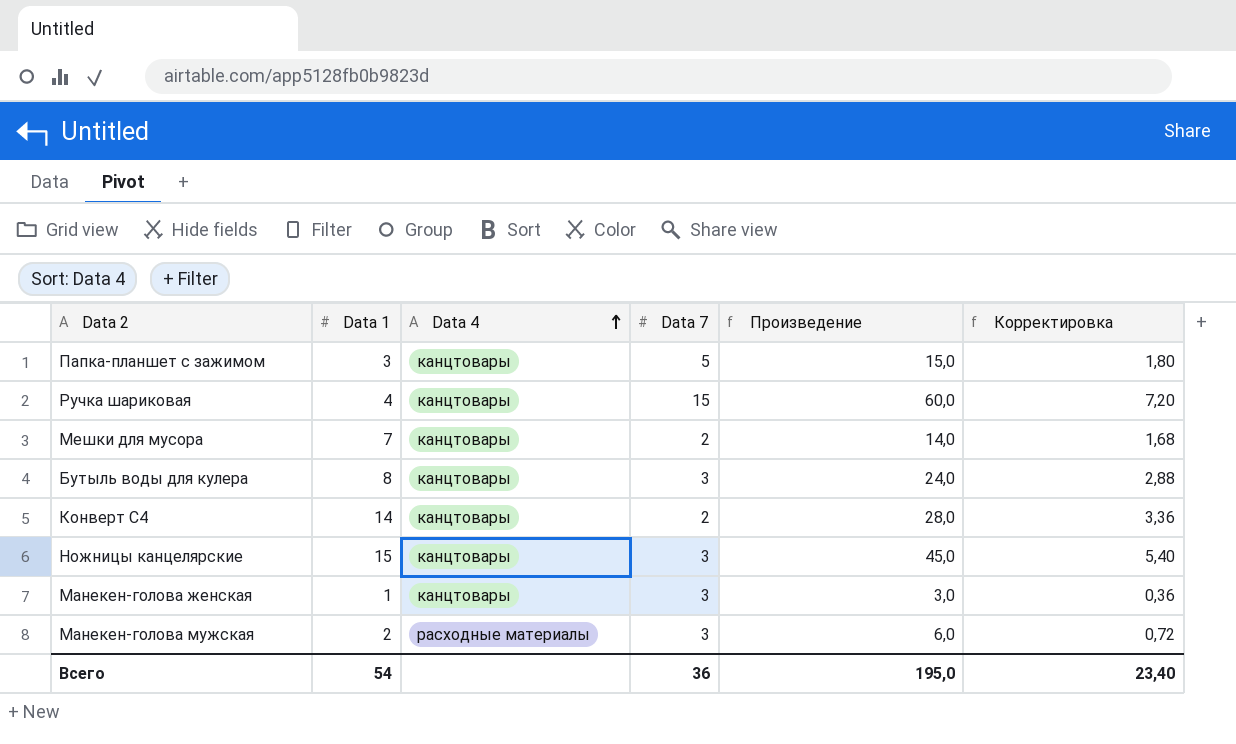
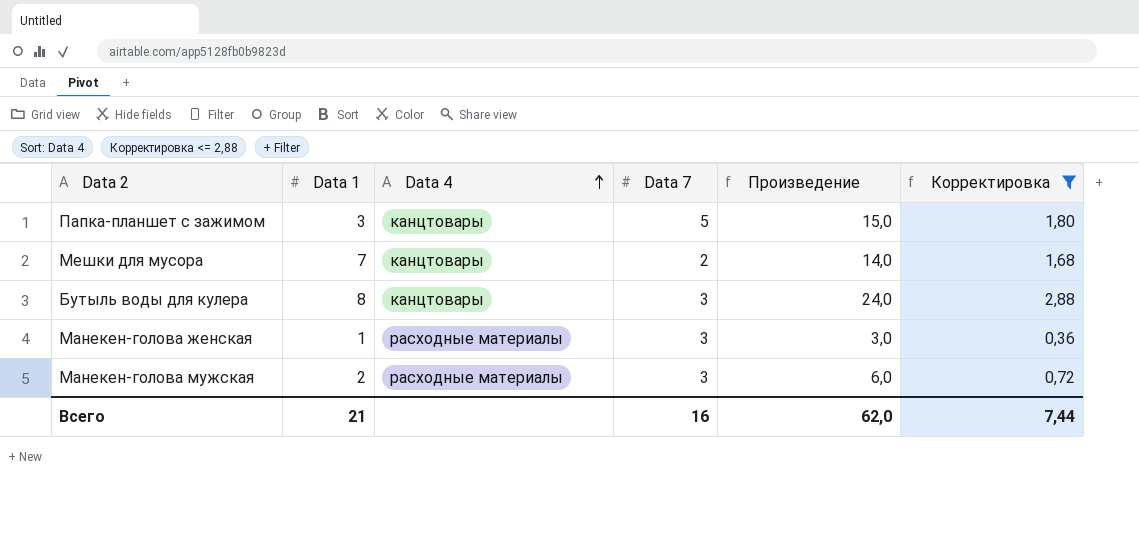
filter: none -> Корректировка <= 2,88
Манекен-голова женская | Data 4: канцтовары -> расходные материалы
Всего | Data 1: 54 -> 21
Всего | Data 7: 36 -> 16
Всего | Произведение: 195,0 -> 62,0
Всего | Корректировка: 23,40 -> 7,44

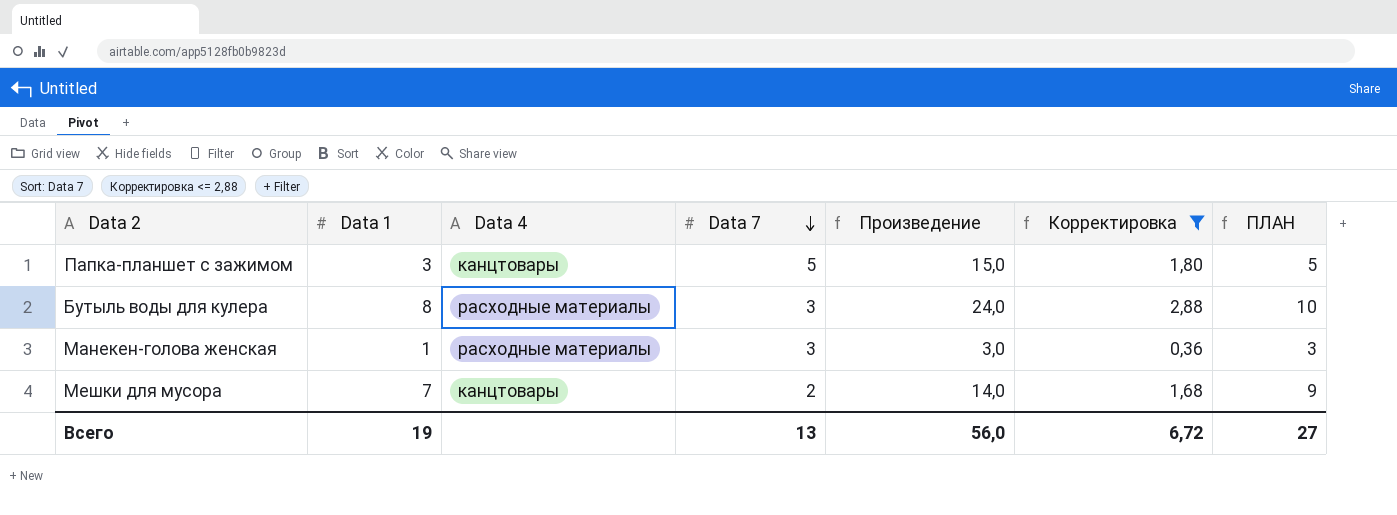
row order: Data 4 ascending -> Data 7 descending
column ПЛАН | formula: none -> [Data 1] + 2
row Манекен-голова мужская: 2 | расходные материалы | 3 | 6,0 | 0,72 -> none
Бутыль воды для кулера | Data 4: канцтовары -> расходные материалы
Всего | Data 1: 21 -> 19
Всего | Data 7: 16 -> 13
Всего | Произведение: 62,0 -> 56,0
Всего | Корректировка: 7,44 -> 6,72

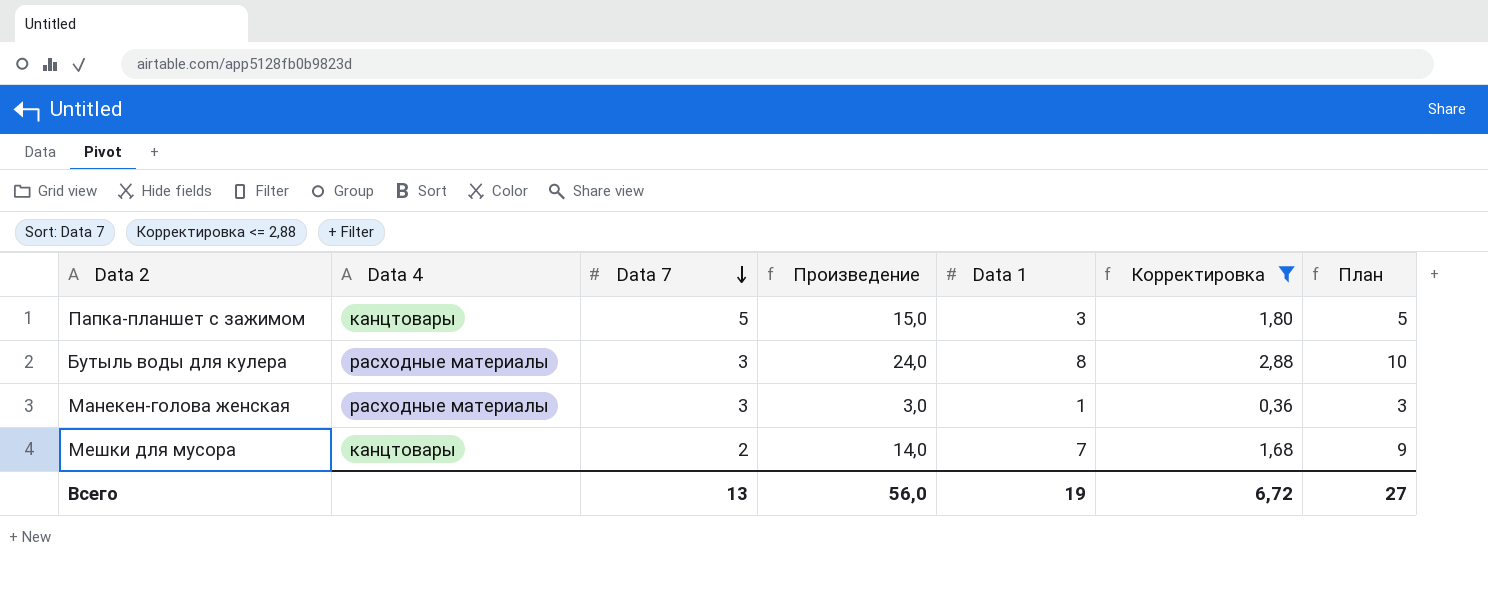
column Data 1 | position: 2 -> 5
column name: ПЛАН -> План

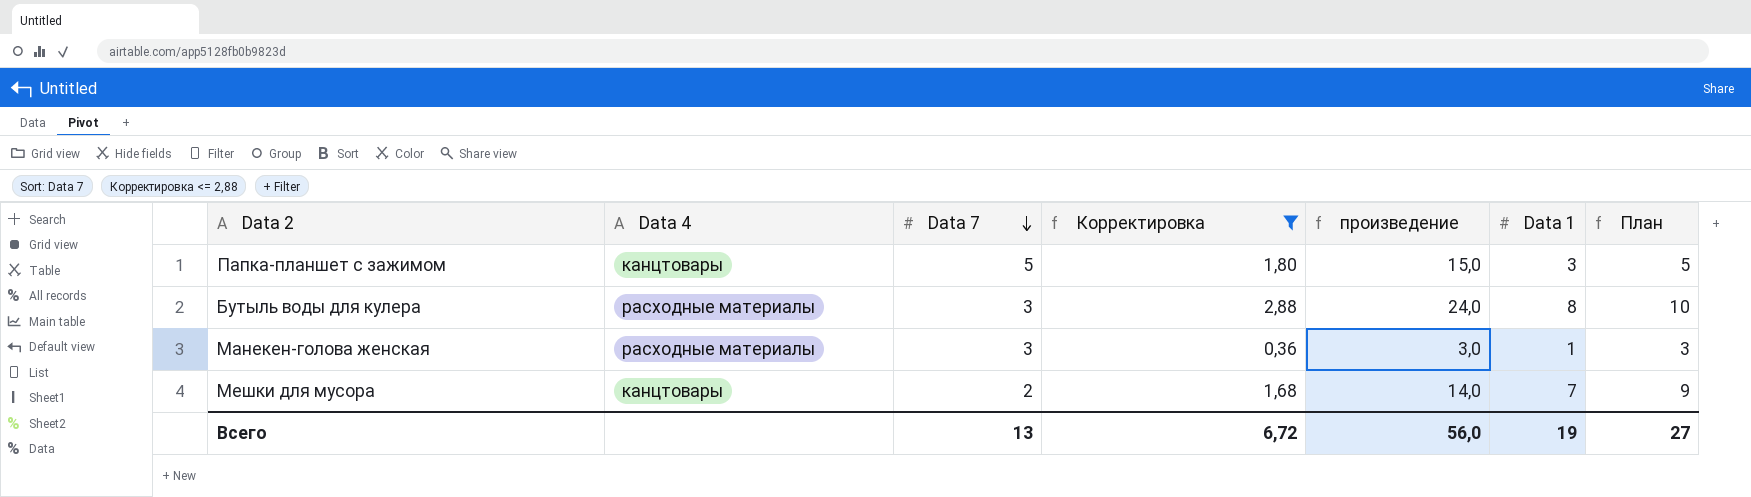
column Корректировка | position: 6 -> 4
column name: Произведение -> произведение

